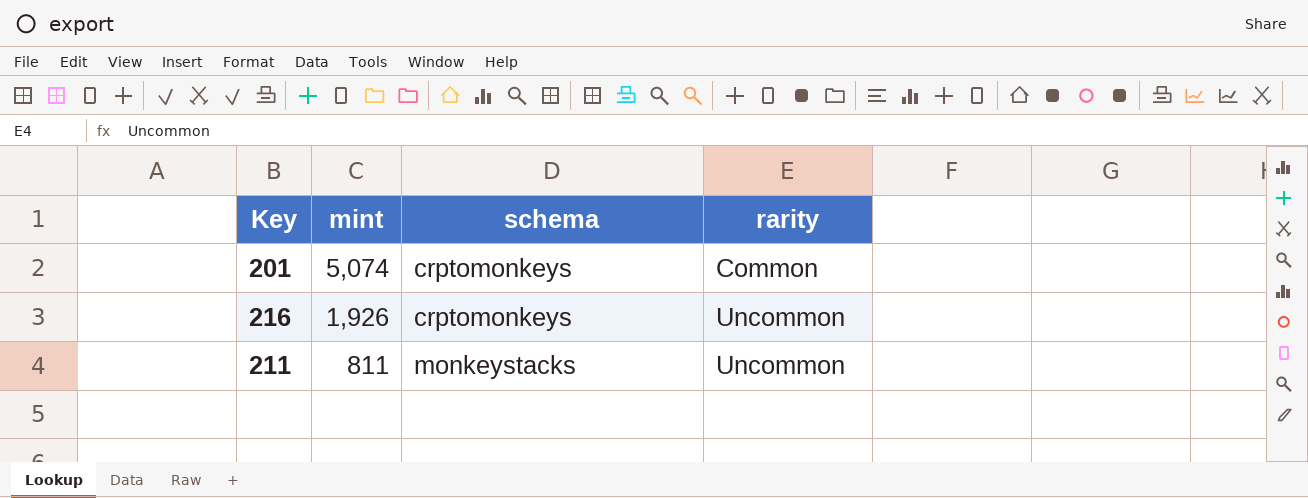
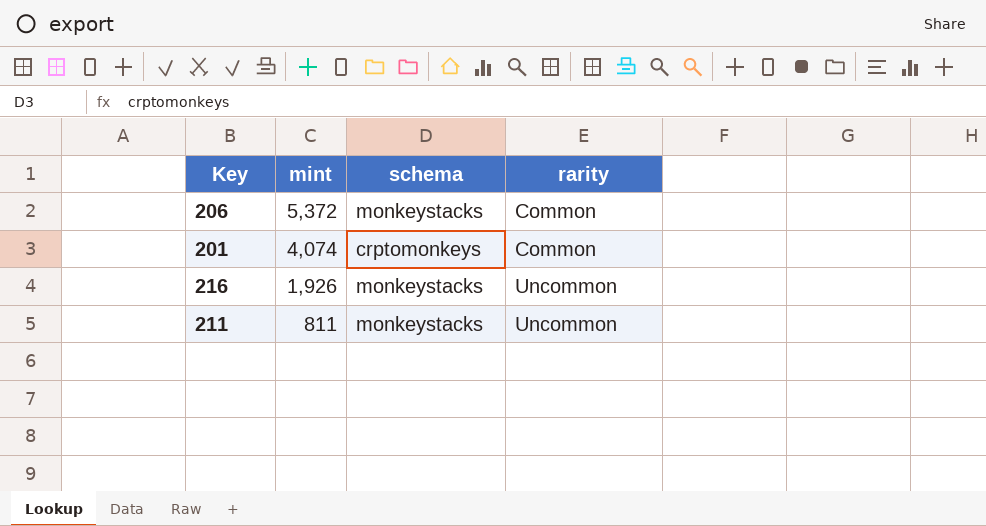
row 206: none -> 5,372 | monkeystacks | Common
201 | mint: 5,074 -> 4,074
216 | schema: crptomonkeys -> monkeystacks

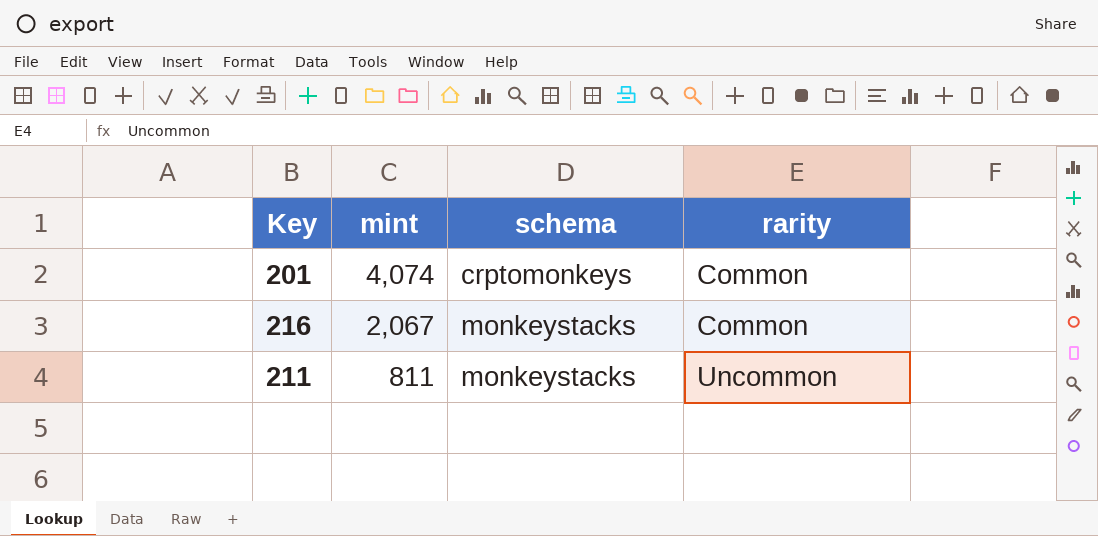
row 206: 5,372 | monkeystacks | Common -> none
216 | mint: 1,926 -> 2,067
216 | rarity: Uncommon -> Common

